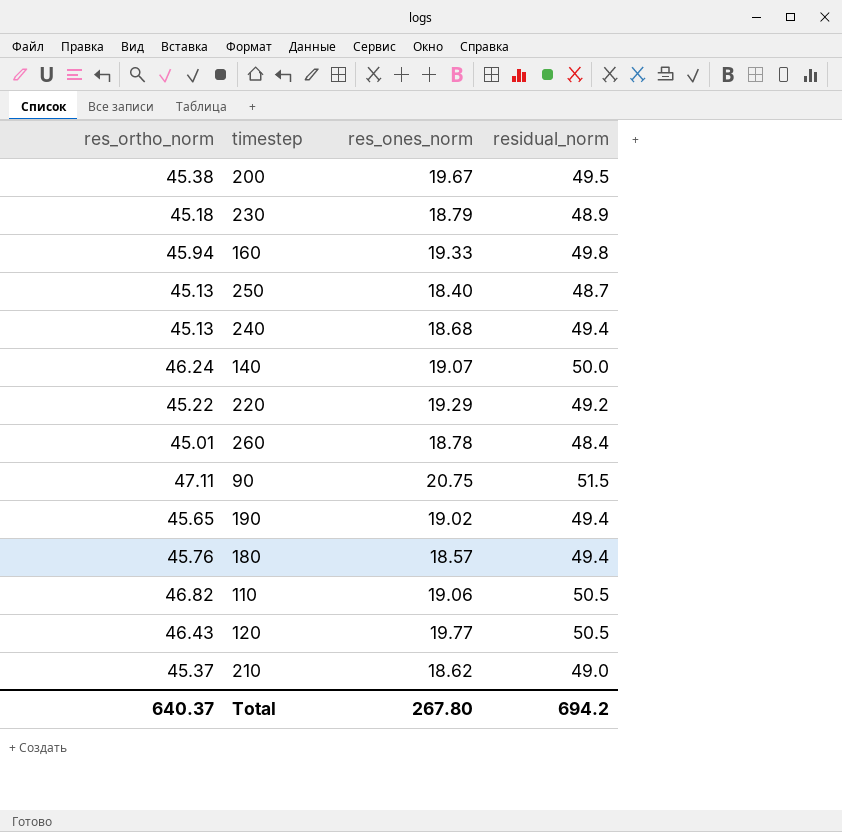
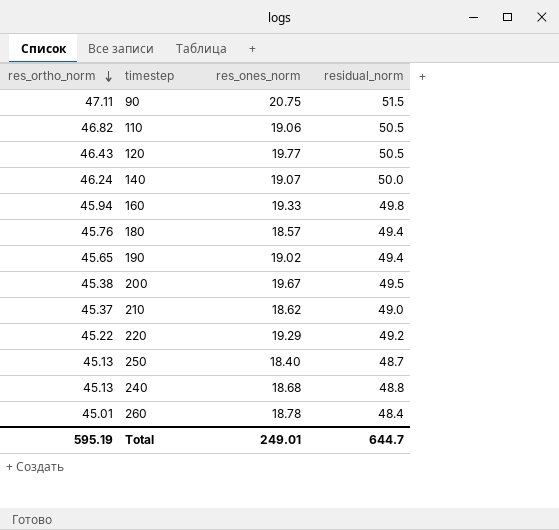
row order: none -> res_ortho_norm descending
row 230: 45.18 | 18.79 | 48.9 -> none
240 | residual_norm: 49.4 -> 48.8
Total | res_ortho_norm: 640.37 -> 595.19
Total | res_ones_norm: 267.80 -> 249.01
Total | residual_norm: 694.2 -> 644.7

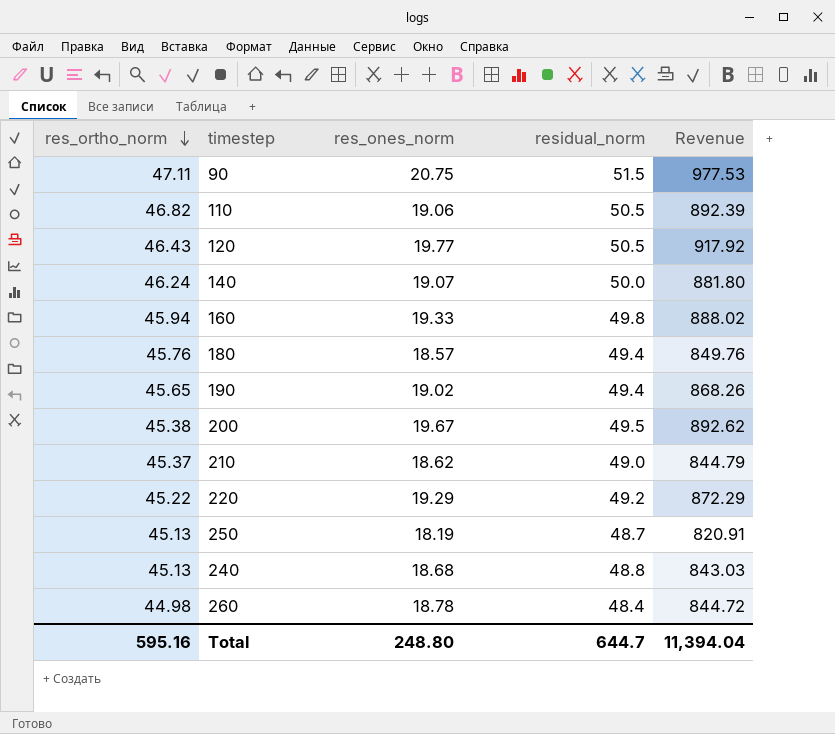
column Revenue | formula: none -> [res_ortho_norm] * [res_ones_norm]
250 | res_ones_norm: 18.40 -> 18.19
260 | res_ortho_norm: 45.01 -> 44.98
Total | res_ortho_norm: 595.19 -> 595.16
Total | res_ones_norm: 249.01 -> 248.80

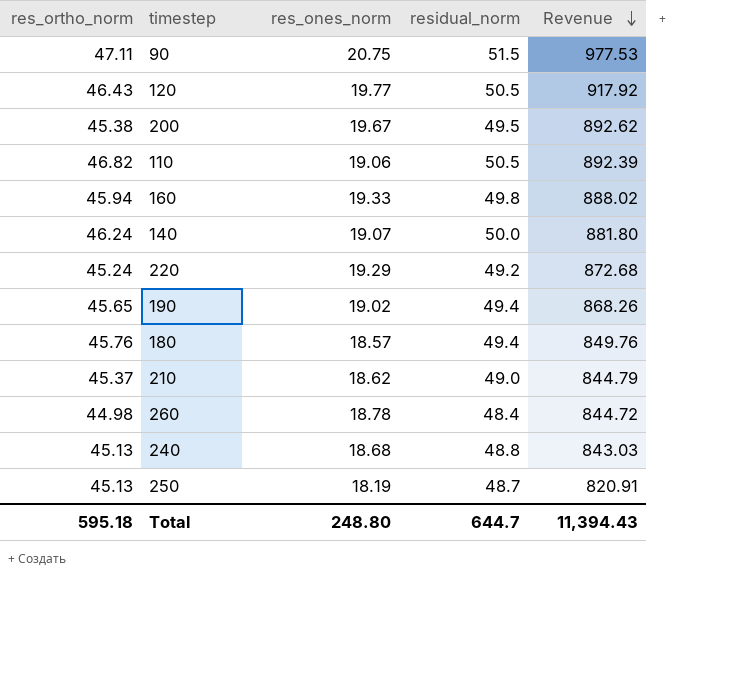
row order: res_ortho_norm descending -> Revenue descending
220 | res_ortho_norm: 45.22 -> 45.24
220 | Revenue: 872.29 -> 872.68
Total | res_ortho_norm: 595.16 -> 595.18
Total | Revenue: 11,394.04 -> 11,394.43

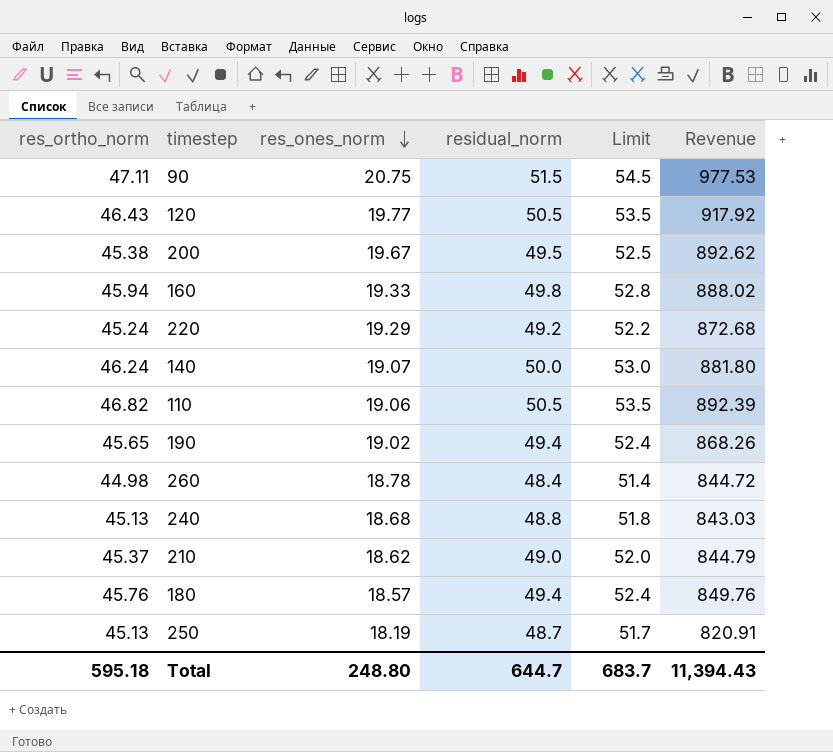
row order: Revenue descending -> res_ones_norm descending
column Limit | formula: none -> [residual_norm] + 3

